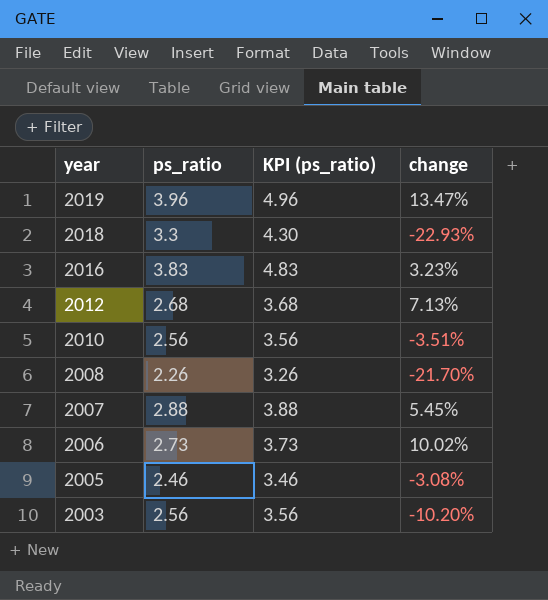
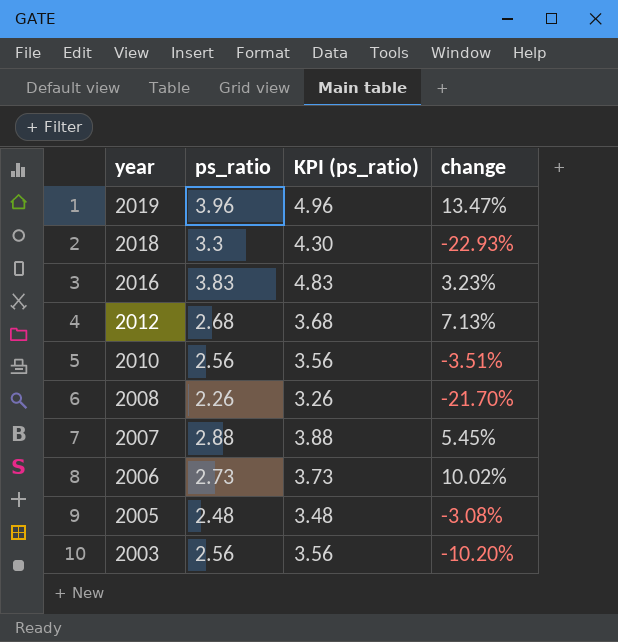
2005 | ps_ratio: 2.46 -> 2.48
2005 | KPI (ps_ratio): 3.46 -> 3.48

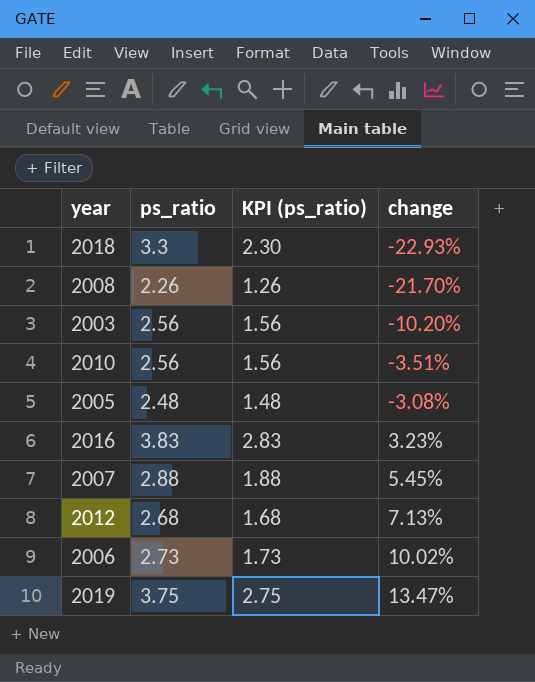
row order: year descending -> change ascending
column KPI (ps_ratio) | formula: [ps_ratio] + 1 -> [ps_ratio] - 1
2019 | ps_ratio: 3.96 -> 3.75

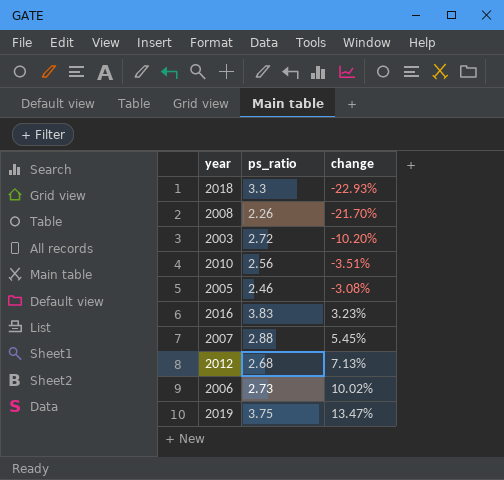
column KPI (ps_ratio) | formula: [ps_ratio] - 1 -> none
2003 | ps_ratio: 2.56 -> 2.72
2005 | ps_ratio: 2.48 -> 2.46

